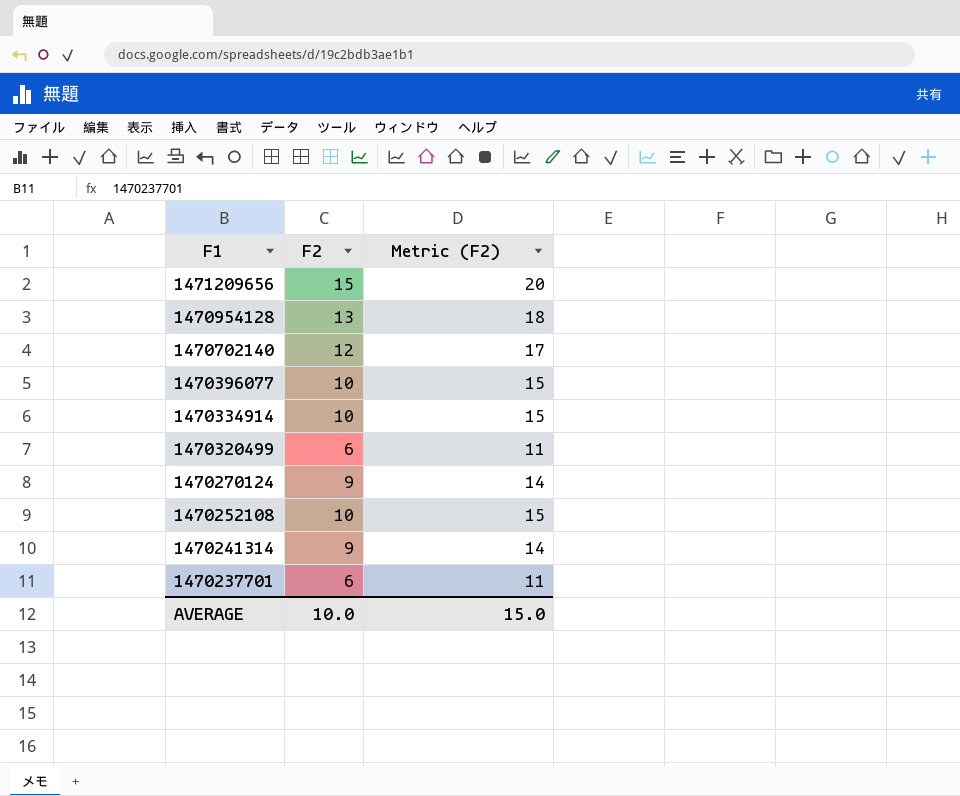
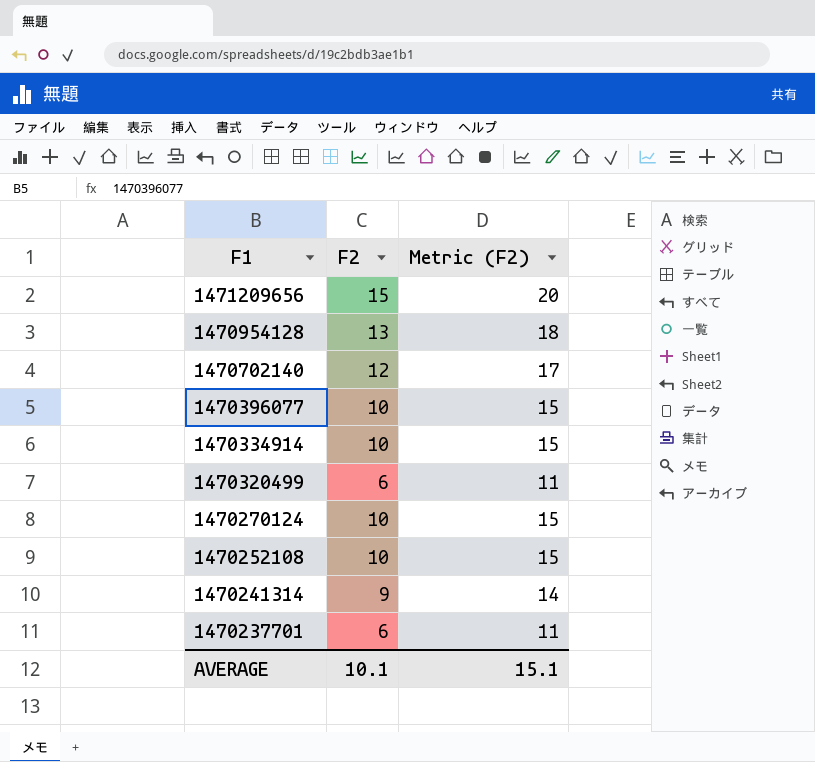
1470270124 | F2: 9 -> 10
1470270124 | Metric (F2): 14 -> 15
AVERAGE | F2: 10.0 -> 10.1
AVERAGE | Metric (F2): 15.0 -> 15.1

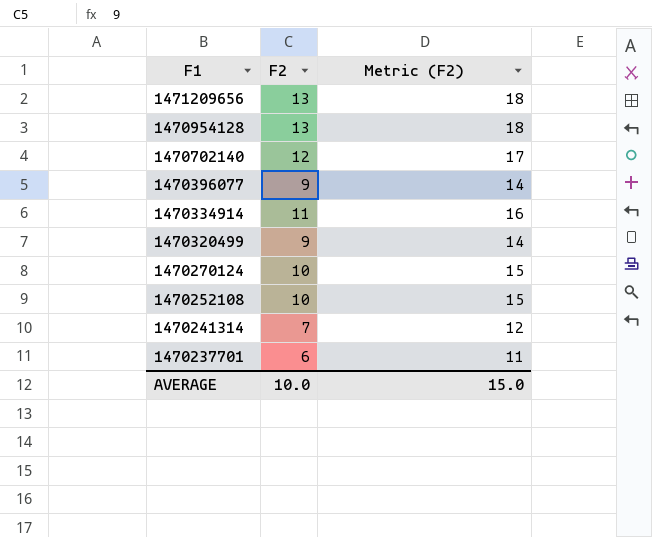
1471209656 | F2: 15 -> 13
1471209656 | Metric (F2): 20 -> 18
1470396077 | F2: 10 -> 9
1470396077 | Metric (F2): 15 -> 14
1470334914 | F2: 10 -> 11
1470334914 | Metric (F2): 15 -> 16
1470320499 | F2: 6 -> 9
1470320499 | Metric (F2): 11 -> 14
1470241314 | F2: 9 -> 7
1470241314 | Metric (F2): 14 -> 12
AVERAGE | F2: 10.1 -> 10.0
AVERAGE | Metric (F2): 15.1 -> 15.0

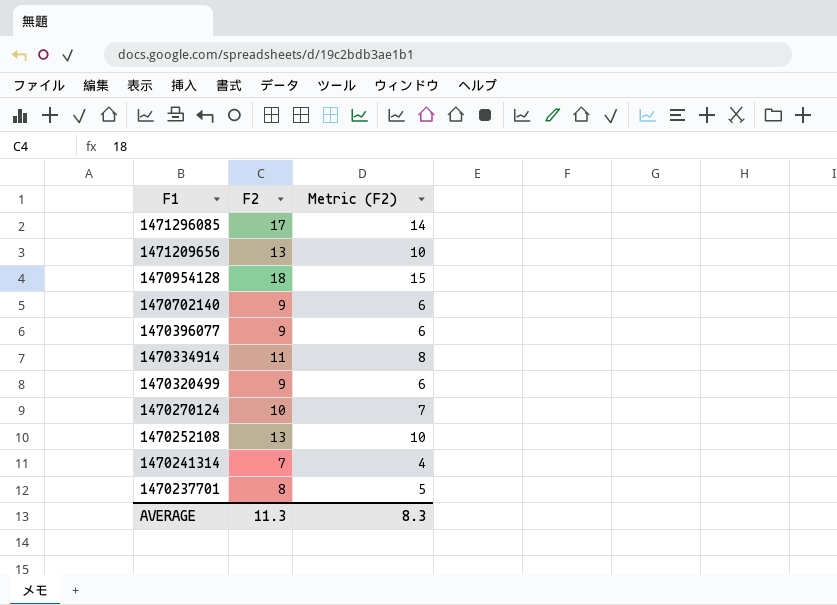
column Metric (F2) | formula: [F2] + 5 -> [F2] - 3
row 1471296085: none -> 17 | 14
1470954128 | F2: 13 -> 18
1470702140 | F2: 12 -> 9
1470252108 | F2: 10 -> 13
1470237701 | F2: 6 -> 8
AVERAGE | F2: 10.0 -> 11.3
AVERAGE | Metric (F2): 15.0 -> 8.3

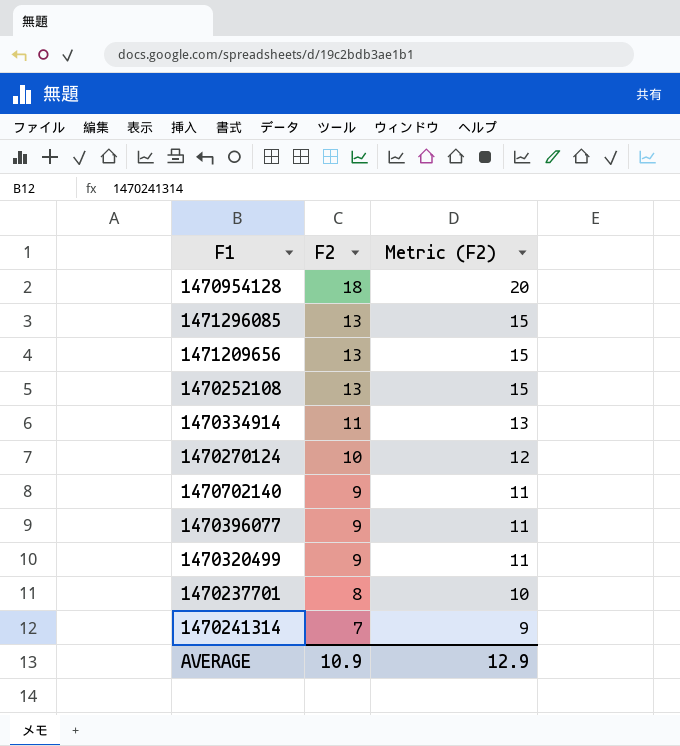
row order: F1 descending -> F2 descending
column Metric (F2) | formula: [F2] - 3 -> [F2] + 2
1471296085 | F2: 17 -> 13
AVERAGE | F2: 11.3 -> 10.9
AVERAGE | Metric (F2): 8.3 -> 12.9

